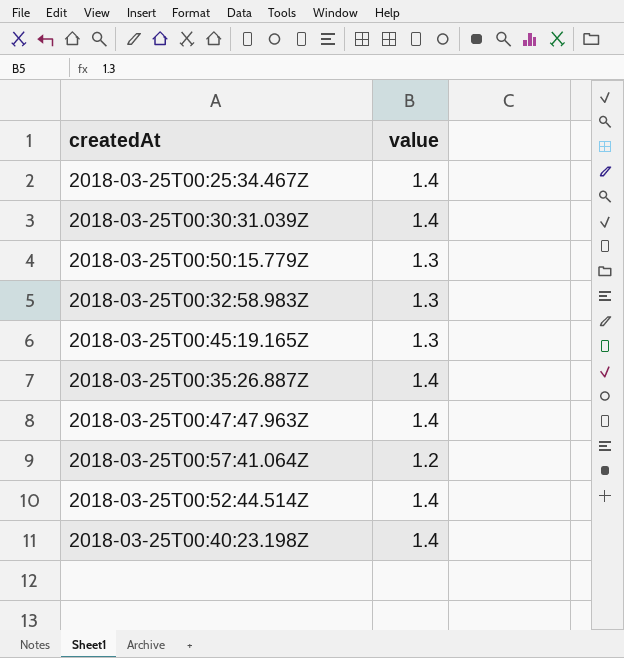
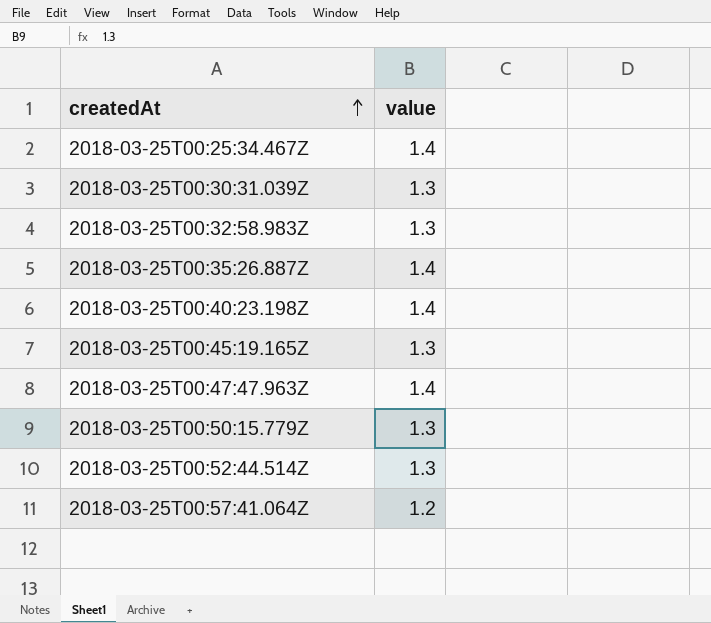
row order: none -> createdAt ascending
2018-03-25T00:30:31.039Z | value: 1.4 -> 1.3
2018-03-25T00:52:44.514Z | value: 1.4 -> 1.3

